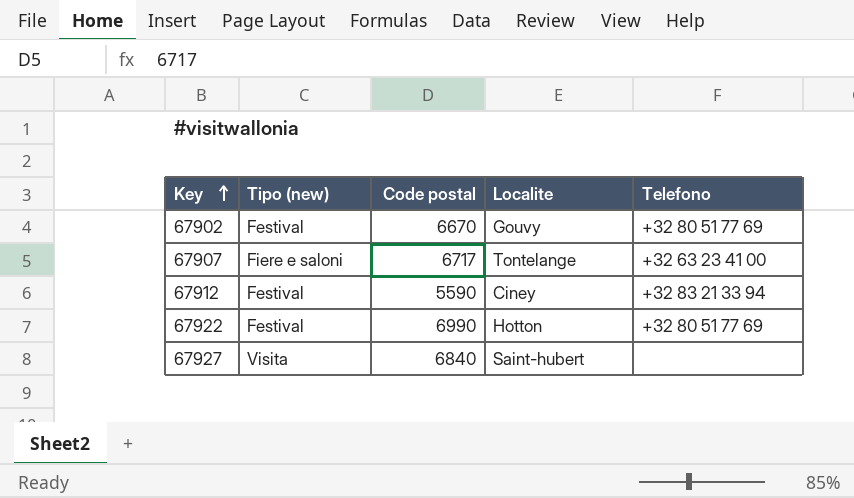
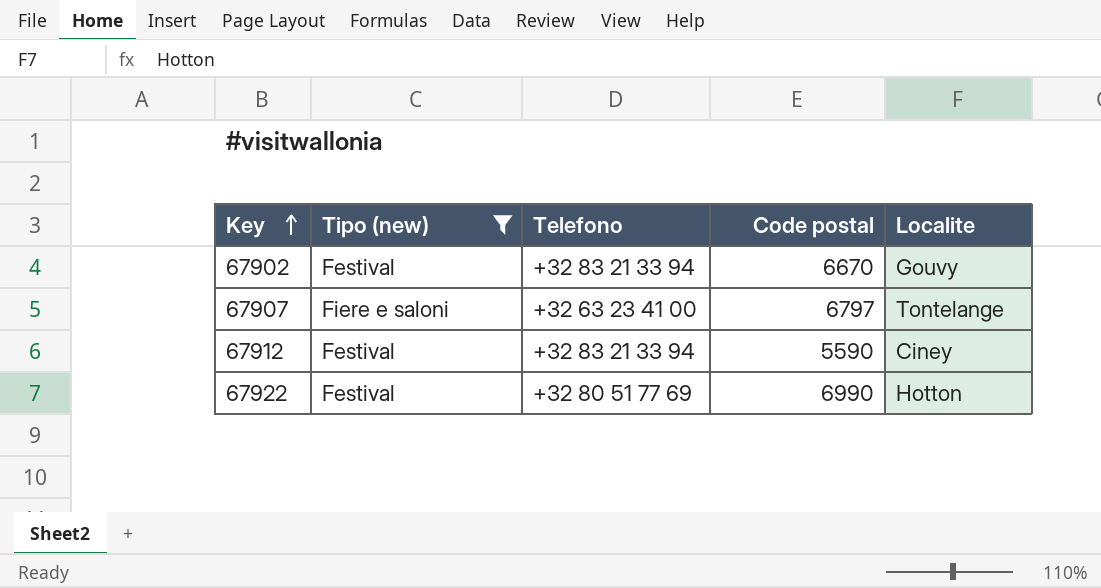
filter: none -> Tipo (new) != Visita
column Telefono | position: 5 -> 3
67902 | Telefono: +32 80 51 77 69 -> +32 83 21 33 94
67907 | Code postal: 6717 -> 6797

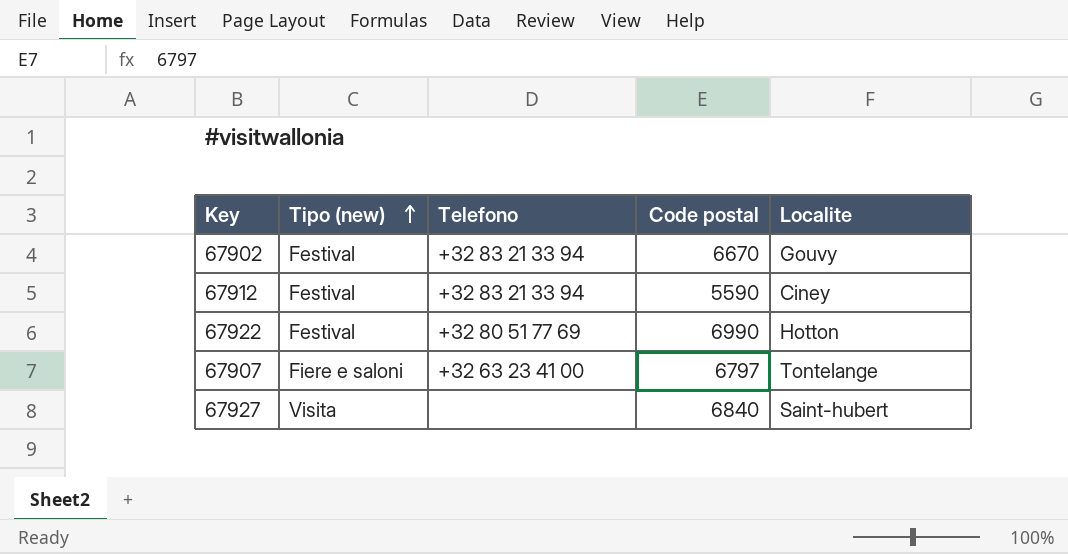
filter: Tipo (new) != Visita -> none
row order: Key ascending -> Tipo (new) ascending

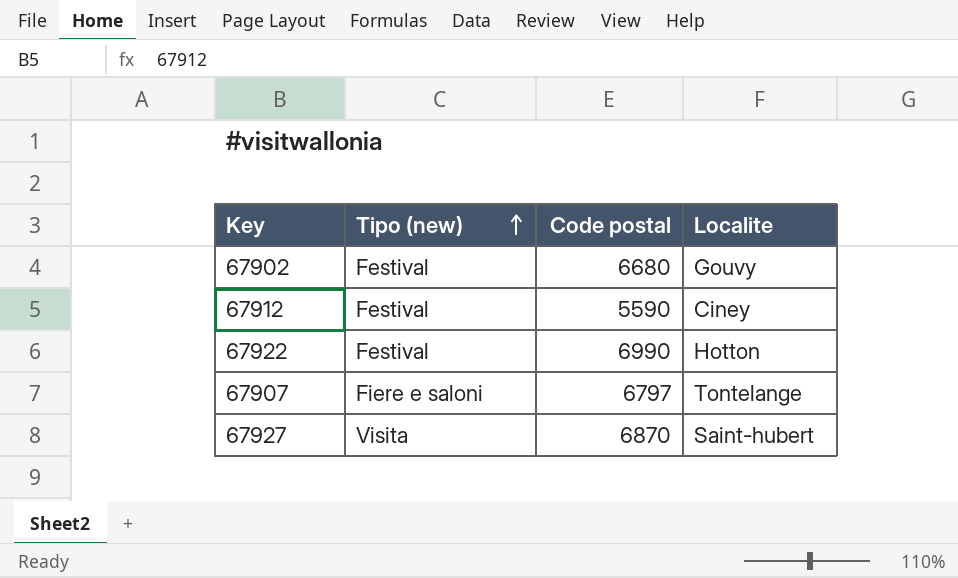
column Telefono | position: 3 -> none
67902 | Code postal: 6670 -> 6680
67927 | Code postal: 6840 -> 6870

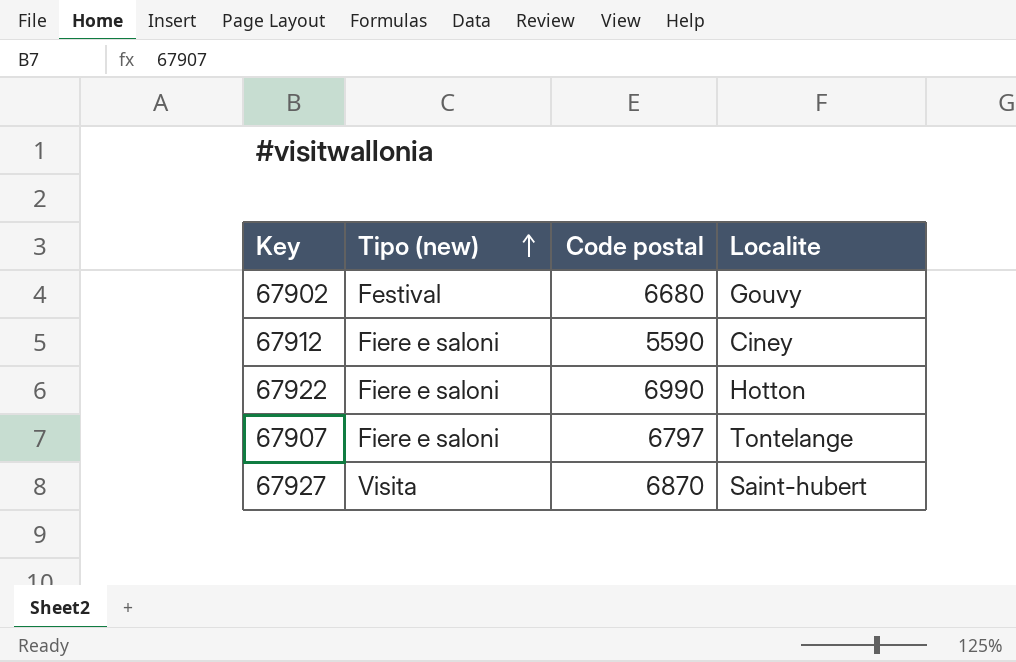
67912 | Tipo (new): Festival -> Fiere e saloni
67922 | Tipo (new): Festival -> Fiere e saloni

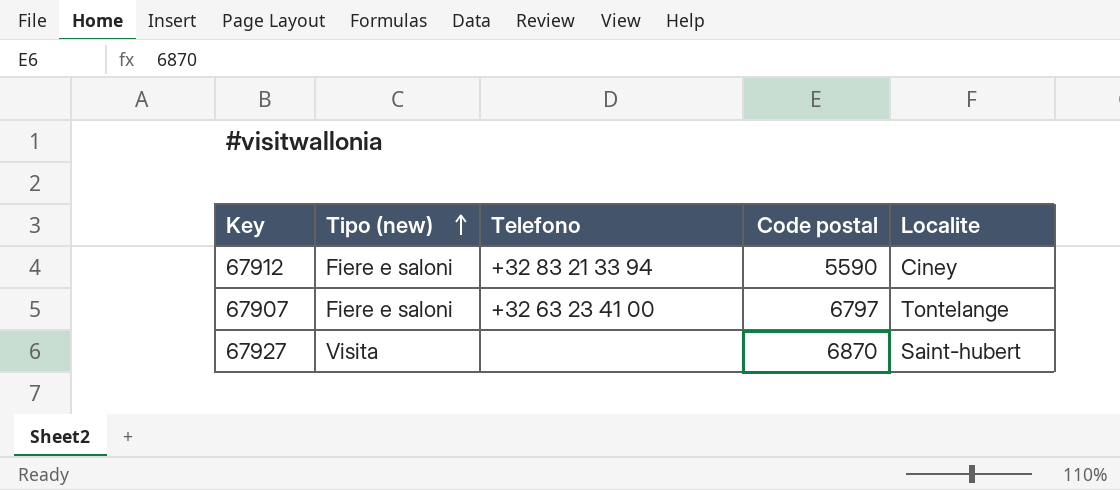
column Telefono | position: none -> 3
row 67902: Festival | 6680 | Gouvy -> none
row 67922: Fiere e saloni | 6990 | Hotton -> none

